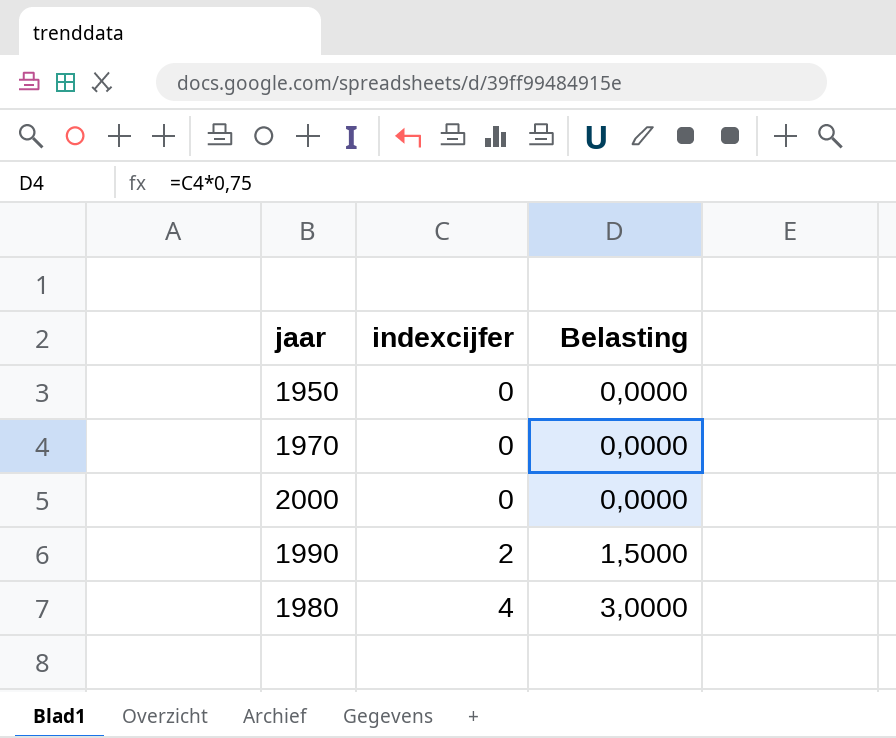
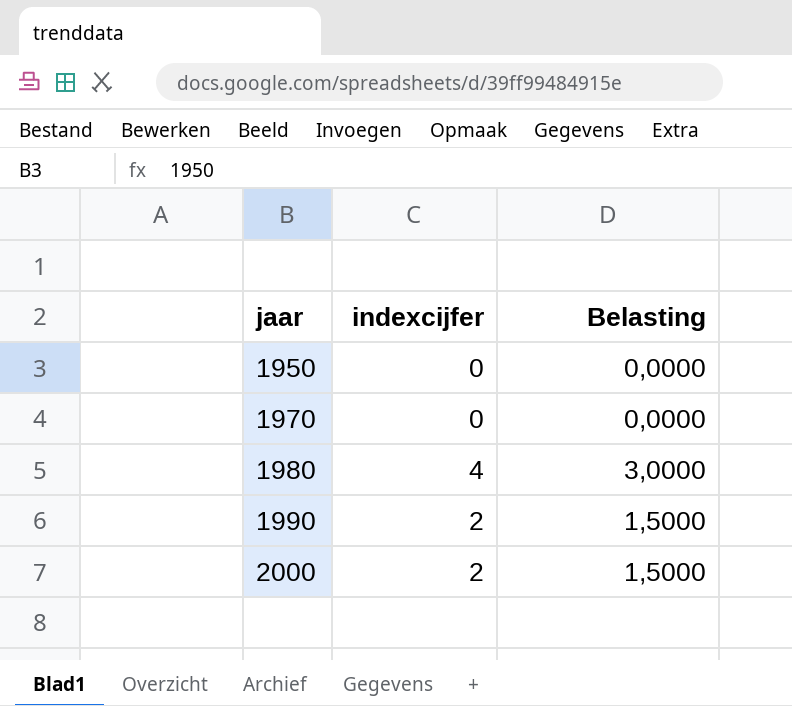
row order: indexcijfer ascending -> jaar ascending
2000 | indexcijfer: 0 -> 2
2000 | Belasting: 0,0000 -> 1,5000

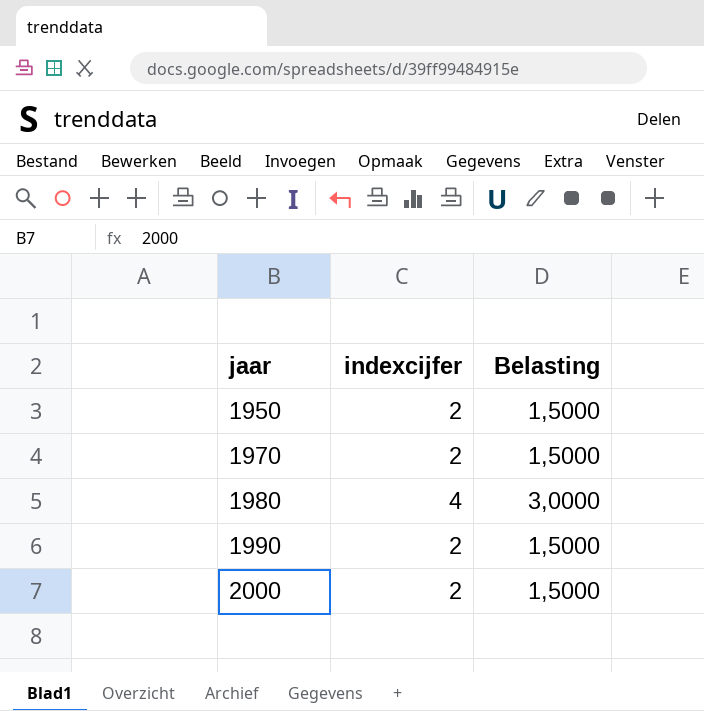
1950 | indexcijfer: 0 -> 2
1950 | Belasting: 0,0000 -> 1,5000
1970 | indexcijfer: 0 -> 2
1970 | Belasting: 0,0000 -> 1,5000

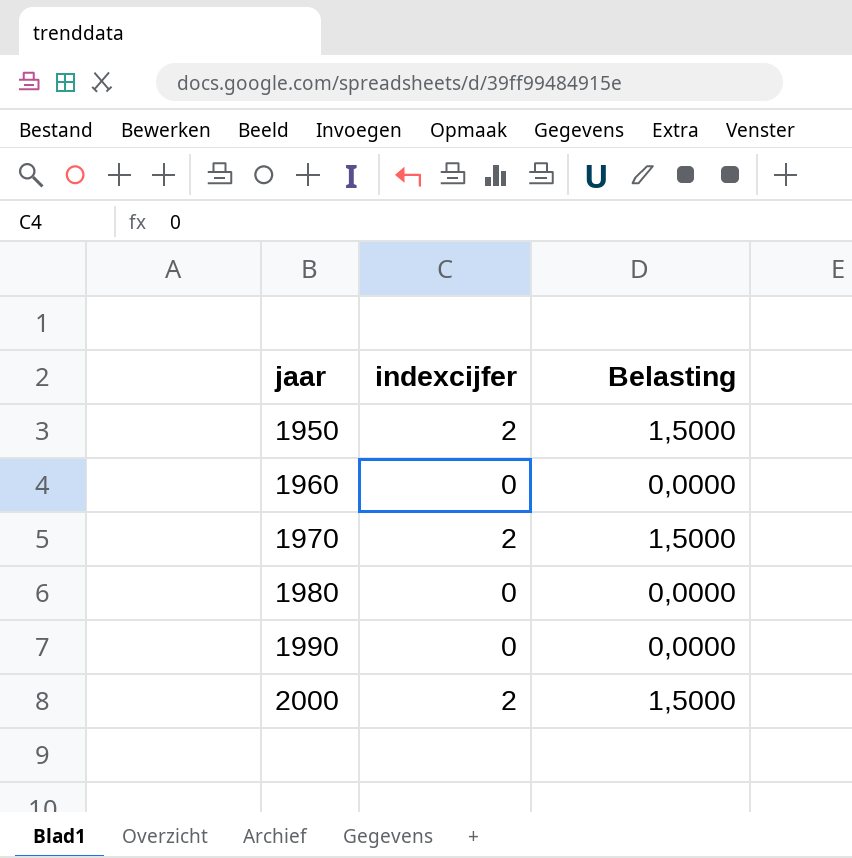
row 1960: none -> 0 | 0,0000
1980 | indexcijfer: 4 -> 0
1980 | Belasting: 3,0000 -> 0,0000
1990 | indexcijfer: 2 -> 0
1990 | Belasting: 1,5000 -> 0,0000

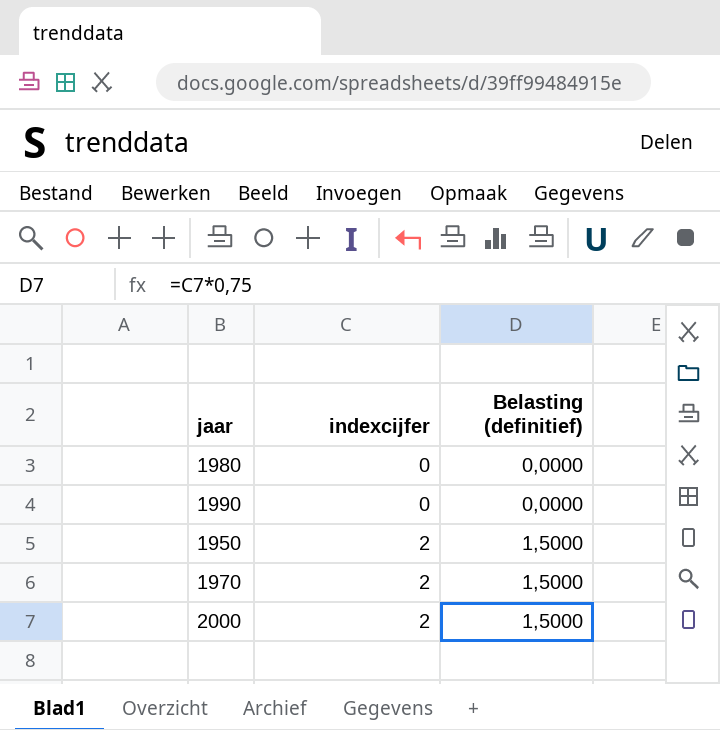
row order: jaar ascending -> indexcijfer ascending
column name: Belasting -> Belasting (definitief)
row 1960: 0 | 0,0000 -> none

